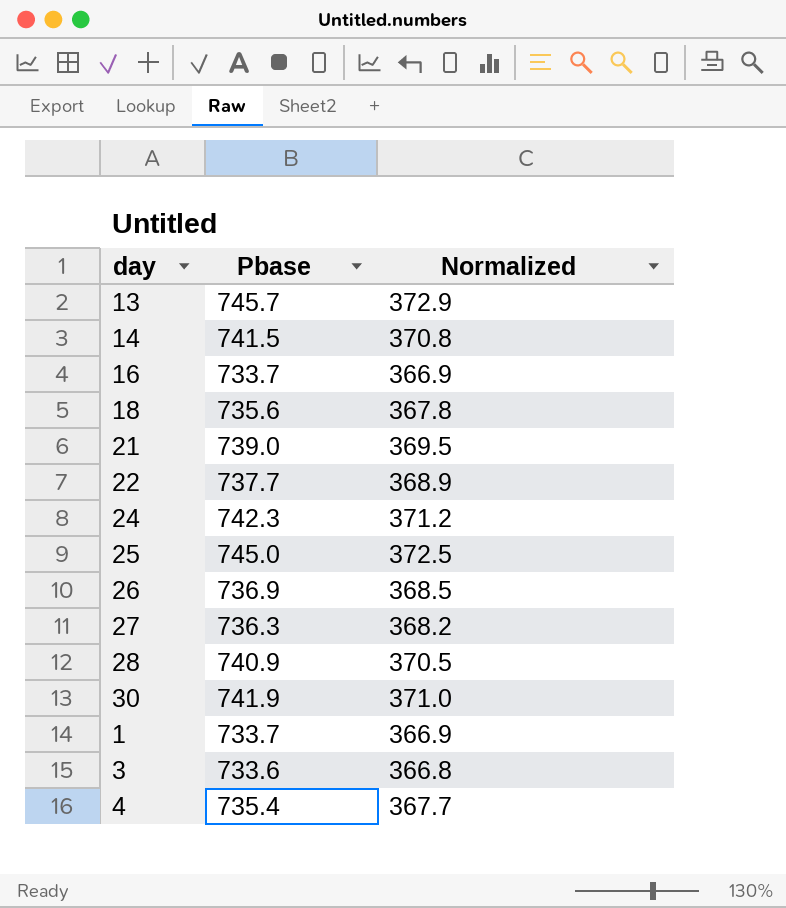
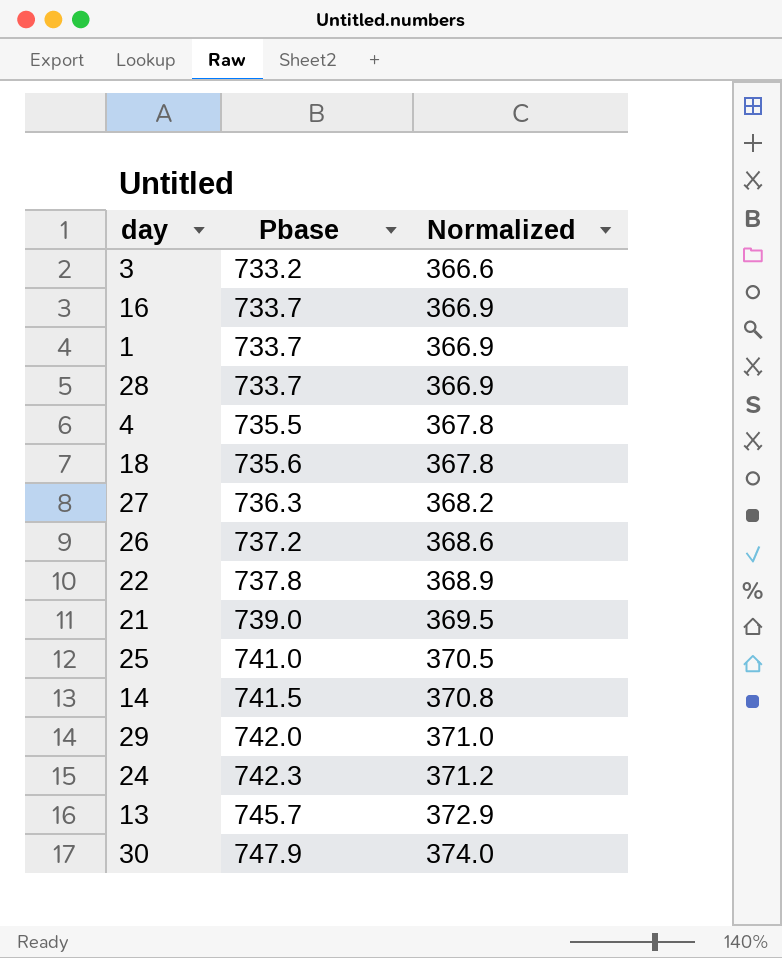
row order: none -> Pbase ascending
3 | Pbase: 733.6 -> 733.2
3 | Normalized: 366.8 -> 366.6
28 | Pbase: 740.9 -> 733.7
28 | Normalized: 370.5 -> 366.9
4 | Pbase: 735.4 -> 735.5
4 | Normalized: 367.7 -> 367.8
26 | Pbase: 736.9 -> 737.2
26 | Normalized: 368.5 -> 368.6
22 | Pbase: 737.7 -> 737.8
25 | Pbase: 745.0 -> 741.0
25 | Normalized: 372.5 -> 370.5
row 29: none -> 742.0 | 371.0
30 | Pbase: 741.9 -> 747.9
30 | Normalized: 371.0 -> 374.0

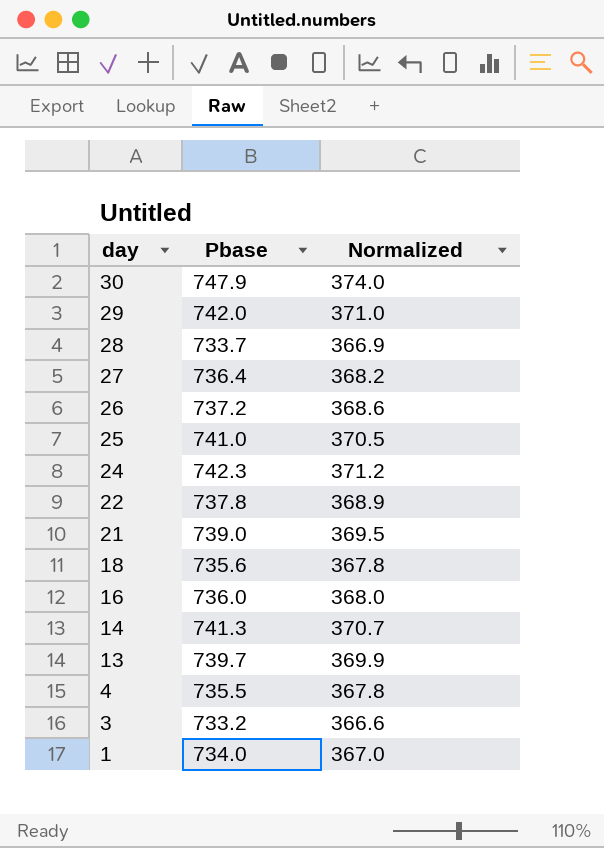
row order: Pbase ascending -> day descending
27 | Pbase: 736.3 -> 736.4
16 | Pbase: 733.7 -> 736.0
16 | Normalized: 366.9 -> 368.0
14 | Pbase: 741.5 -> 741.3
14 | Normalized: 370.8 -> 370.7
13 | Pbase: 745.7 -> 739.7
13 | Normalized: 372.9 -> 369.9
1 | Pbase: 733.7 -> 734.0
1 | Normalized: 366.9 -> 367.0

